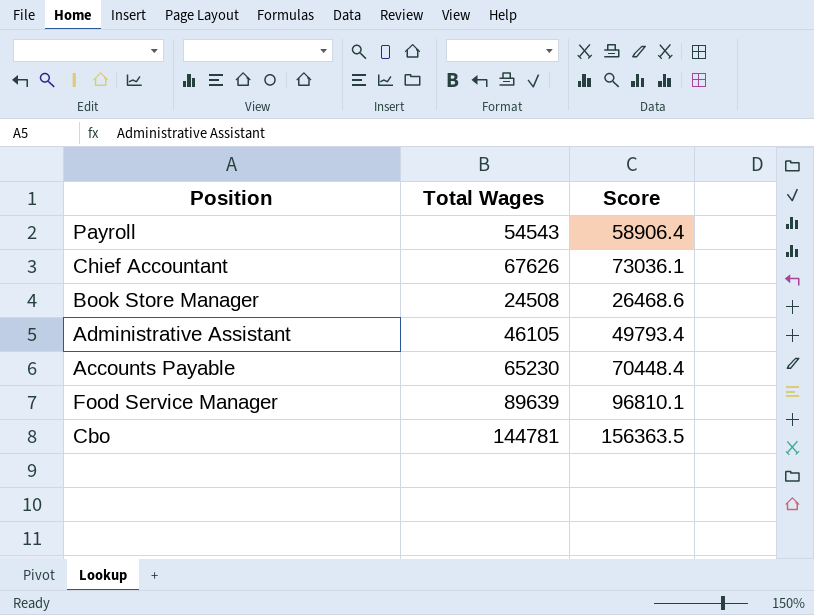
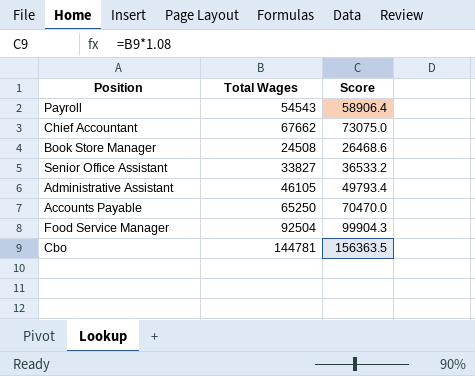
Chief Accountant | Total Wages: 67626 -> 67662
Chief Accountant | Score: 73036.1 -> 73075.0
row Senior Office Assistant: none -> 33827 | 36533.2
Accounts Payable | Total Wages: 65230 -> 65250
Accounts Payable | Score: 70448.4 -> 70470.0
Food Service Manager | Total Wages: 89639 -> 92504
Food Service Manager | Score: 96810.1 -> 99904.3

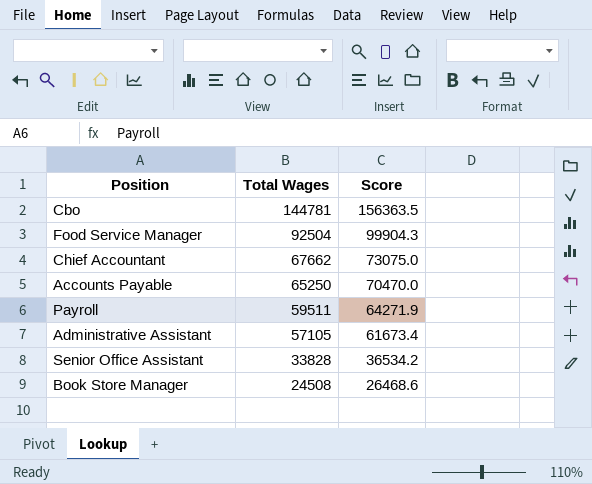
row order: none -> Total Wages descending
Payroll | Total Wages: 54543 -> 59511
Payroll | Score: 58906.4 -> 64271.9
Administrative Assistant | Total Wages: 46105 -> 57105
Administrative Assistant | Score: 49793.4 -> 61673.4
Senior Office Assistant | Total Wages: 33827 -> 33828
Senior Office Assistant | Score: 36533.2 -> 36534.2

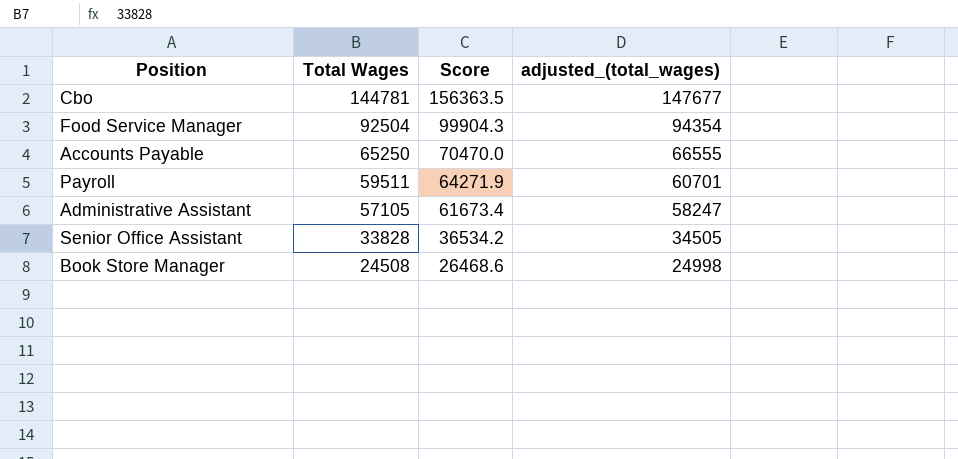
column adjusted_(total_wages) | formula: none -> [Total Wages] * 1.02
row Chief Accountant: 67662 | 73075.0 -> none

